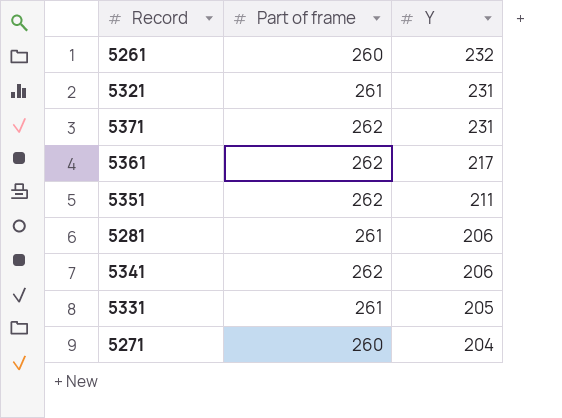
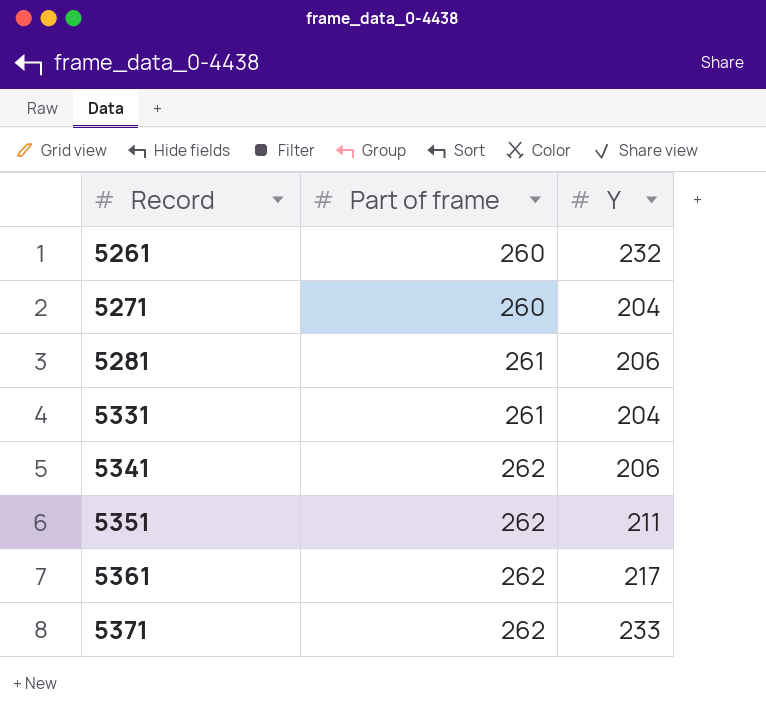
row order: Y descending -> Record ascending
row 5321: 261 | 231 -> none
5331 | Y: 205 -> 204
5371 | Y: 231 -> 233

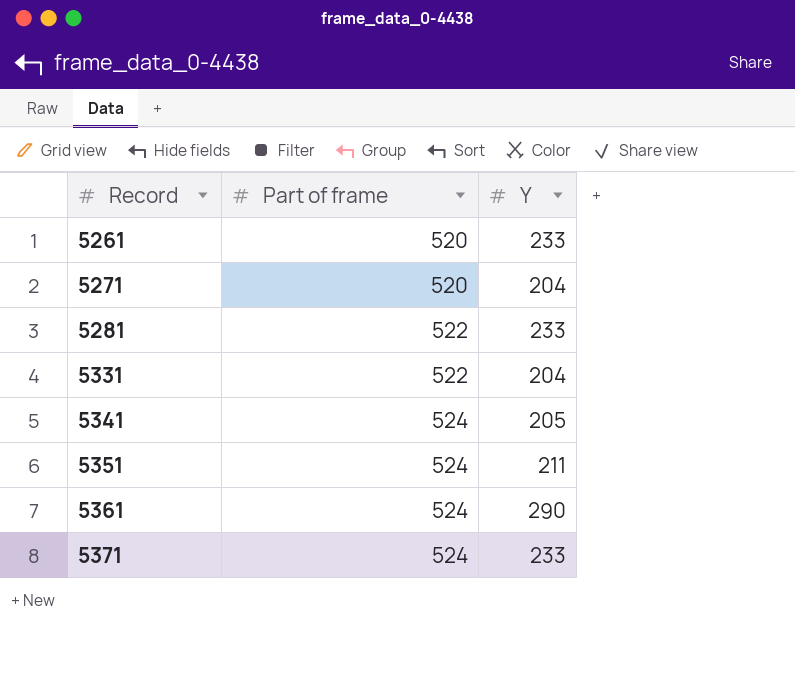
5261 | Part of frame: 260 -> 520
5261 | Y: 232 -> 233
5271 | Part of frame: 260 -> 520
5281 | Part of frame: 261 -> 522
5281 | Y: 206 -> 233
5331 | Part of frame: 261 -> 522
5341 | Part of frame: 262 -> 524
5341 | Y: 206 -> 205
5351 | Part of frame: 262 -> 524
5361 | Part of frame: 262 -> 524
5361 | Y: 217 -> 290
5371 | Part of frame: 262 -> 524

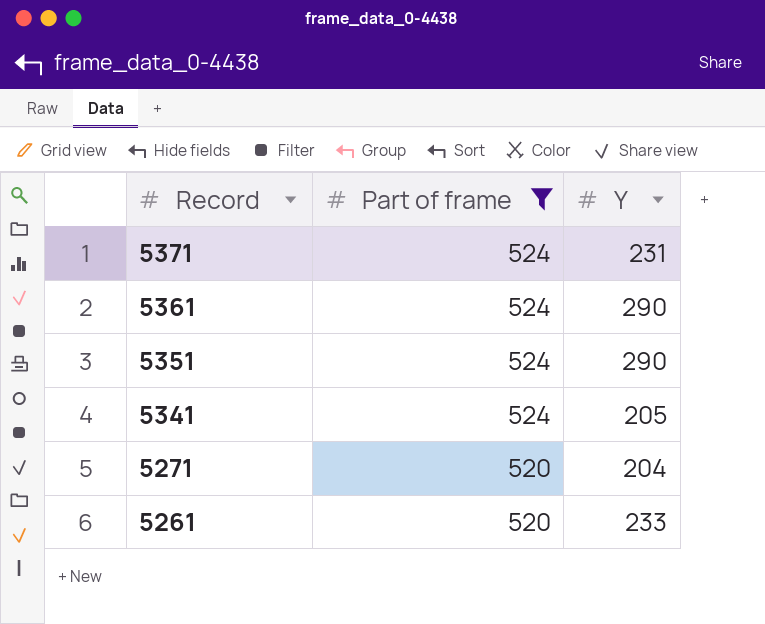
filter: none -> Part of frame != 522
row order: Record ascending -> Record descending
5371 | Y: 233 -> 231
5351 | Y: 211 -> 290

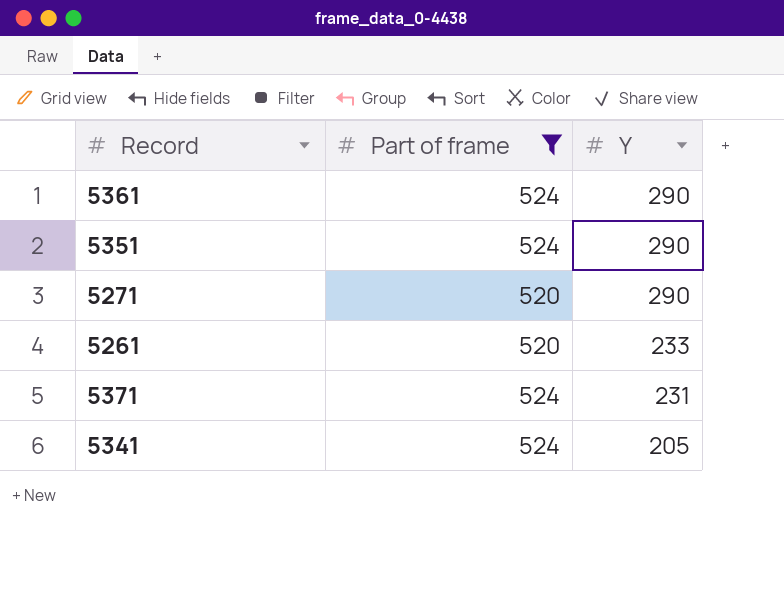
row order: Record descending -> Y descending
5271 | Y: 204 -> 290

